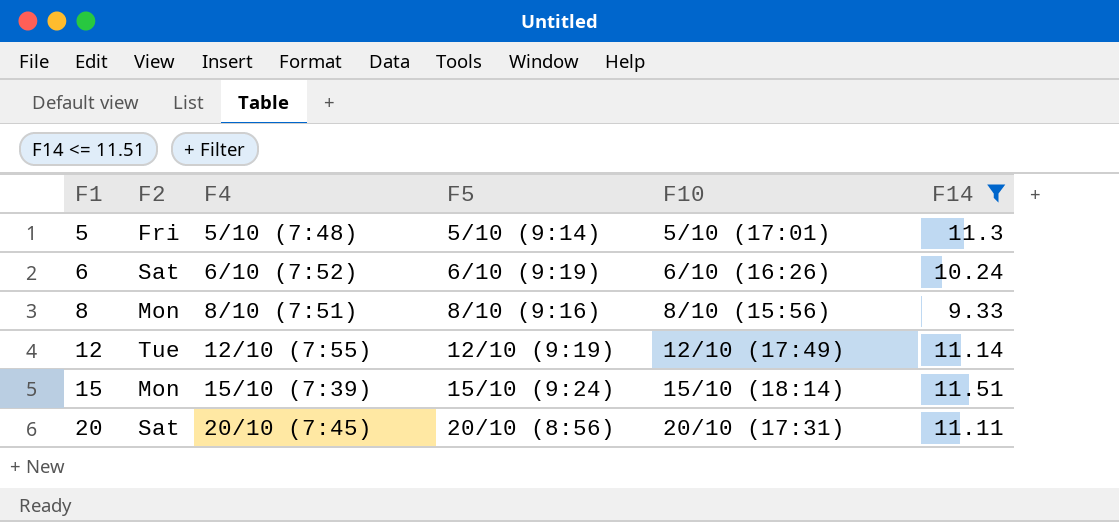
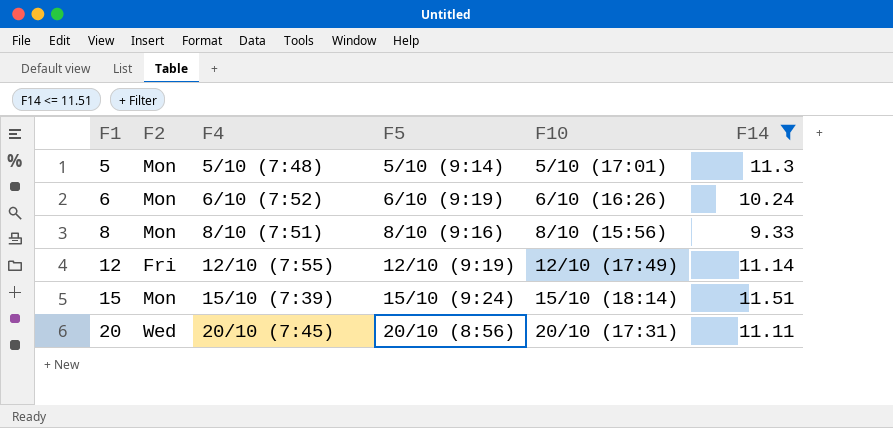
5 | F2: Fri -> Mon
6 | F2: Sat -> Mon
12 | F2: Tue -> Fri
20 | F2: Sat -> Wed

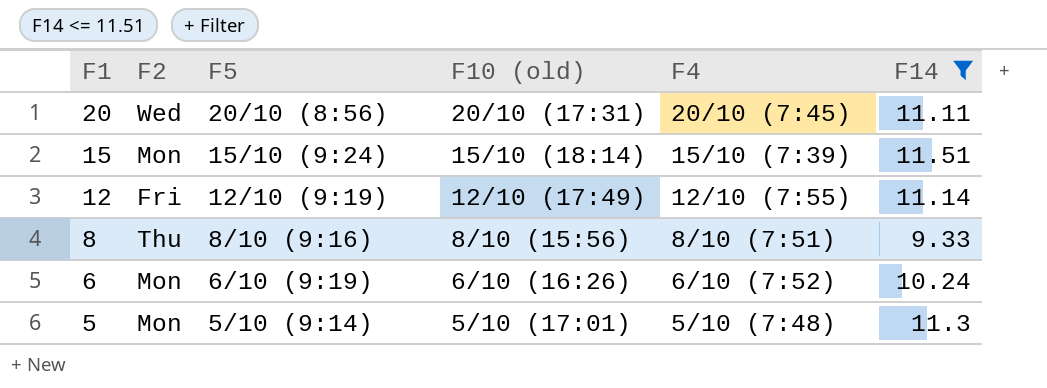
row order: F1 ascending -> F1 descending
column name: F10 -> F10 (old)
column F4 | position: 3 -> 5
8 | F2: Mon -> Thu

